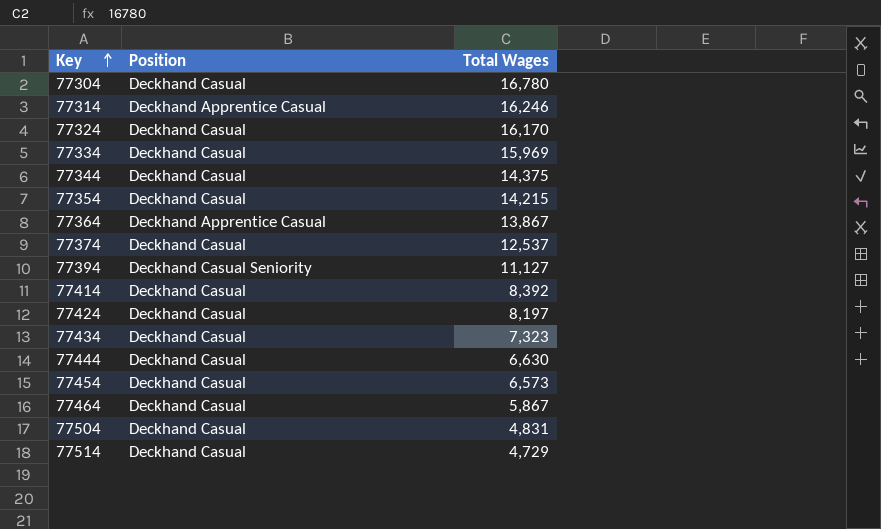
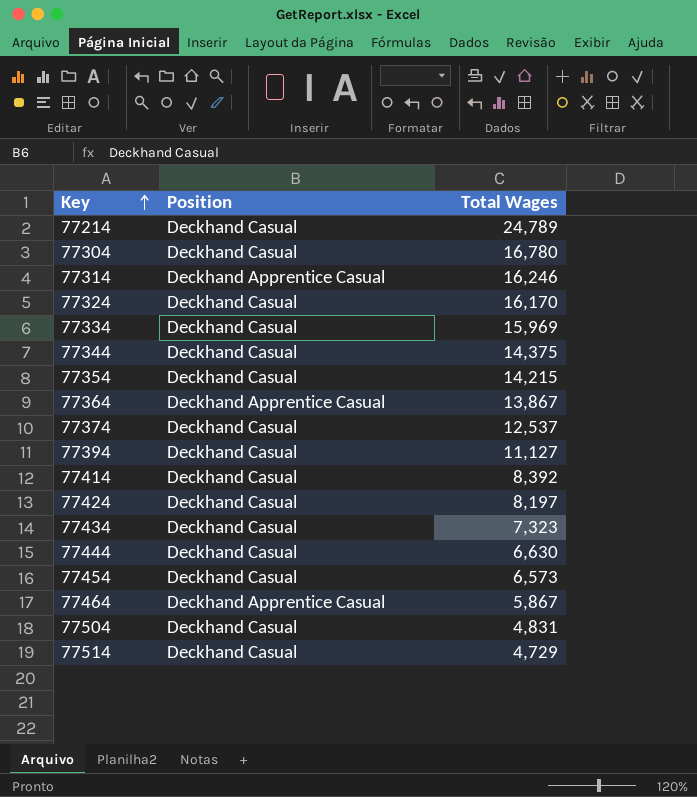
row 77214: none -> Deckhand Casual | 24,789
77394 | Position: Deckhand Casual Seniority -> Deckhand Casual
77464 | Position: Deckhand Casual -> Deckhand Apprentice Casual

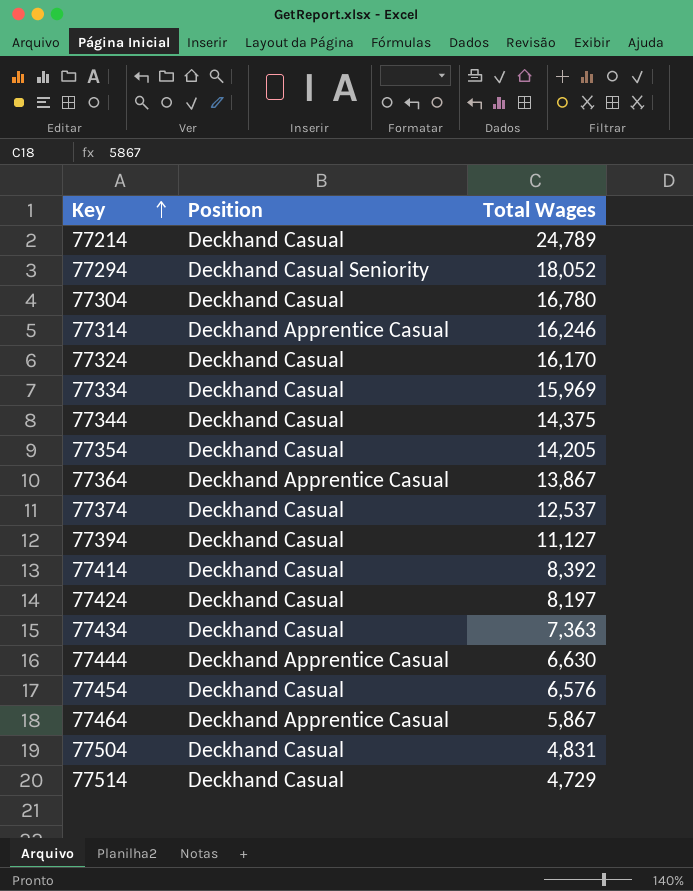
row 77294: none -> Deckhand Casual Seniority | 18,052
77354 | Total Wages: 14,215 -> 14,205
77434 | Total Wages: 7,323 -> 7,363
77444 | Position: Deckhand Casual -> Deckhand Apprentice Casual
77454 | Total Wages: 6,573 -> 6,576

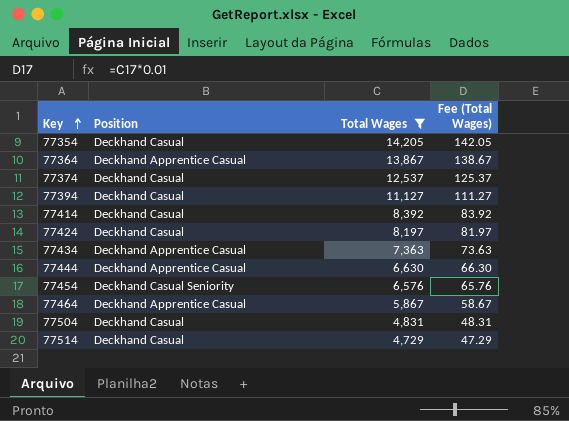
filter: none -> Total Wages <= 14,205
column Fee (Total Wages) | formula: none -> [Total Wages] * 0.01
77434 | Position: Deckhand Casual -> Deckhand Apprentice Casual
77454 | Position: Deckhand Casual -> Deckhand Casual Seniority

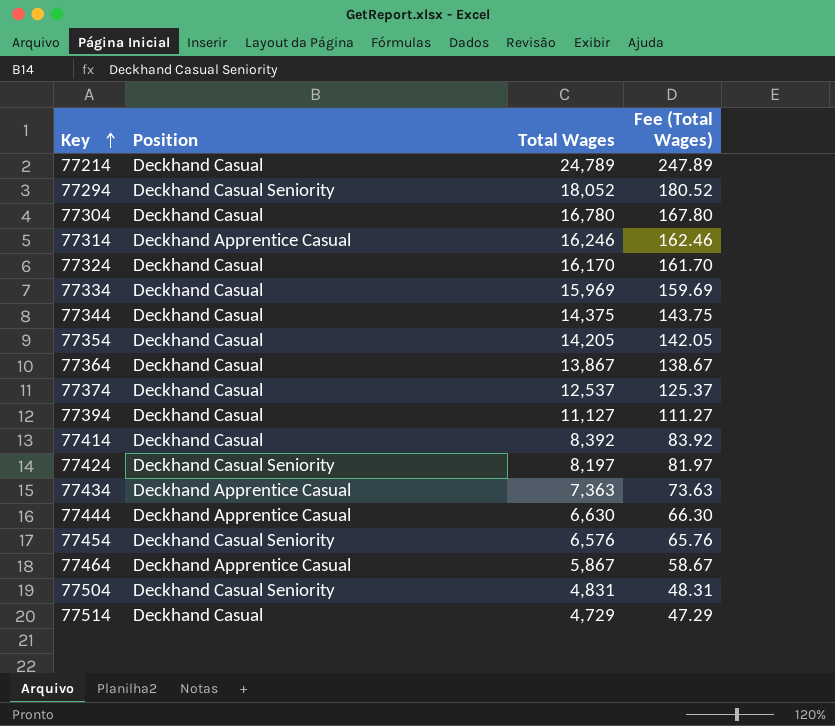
filter: Total Wages <= 14,205 -> none
77364 | Position: Deckhand Apprentice Casual -> Deckhand Casual
77424 | Position: Deckhand Casual -> Deckhand Casual Seniority
77504 | Position: Deckhand Casual -> Deckhand Casual Seniority

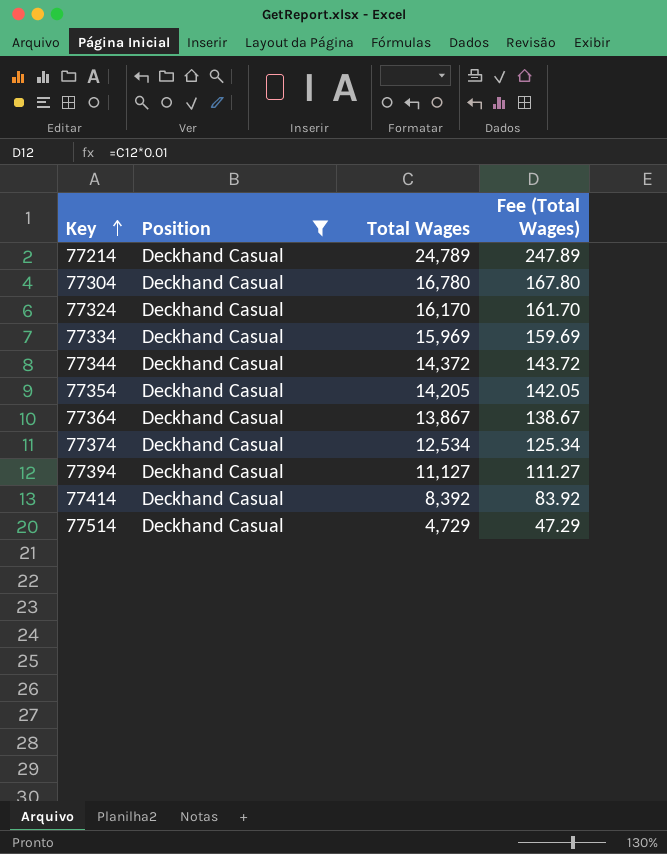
filter: none -> Position = Deckhand Casual
77344 | Total Wages: 14,375 -> 14,372
77344 | Fee (Total Wages): 143.75 -> 143.72
77374 | Total Wages: 12,537 -> 12,534
77374 | Fee (Total Wages): 125.37 -> 125.34

